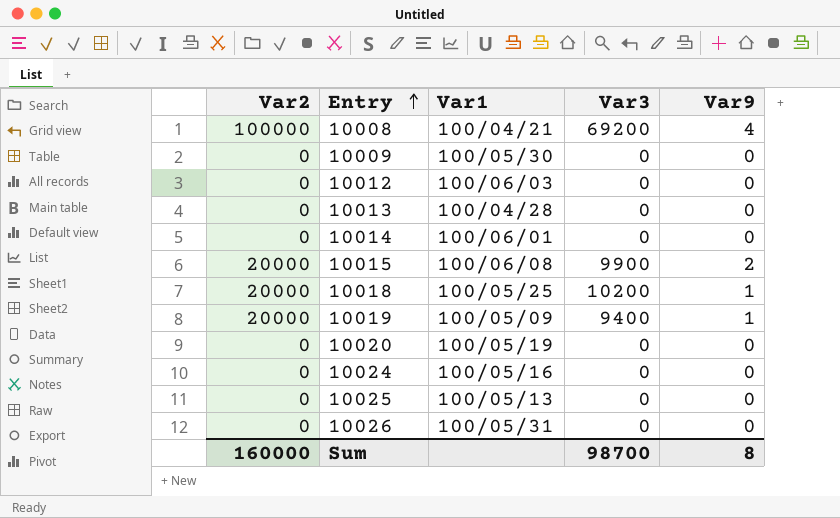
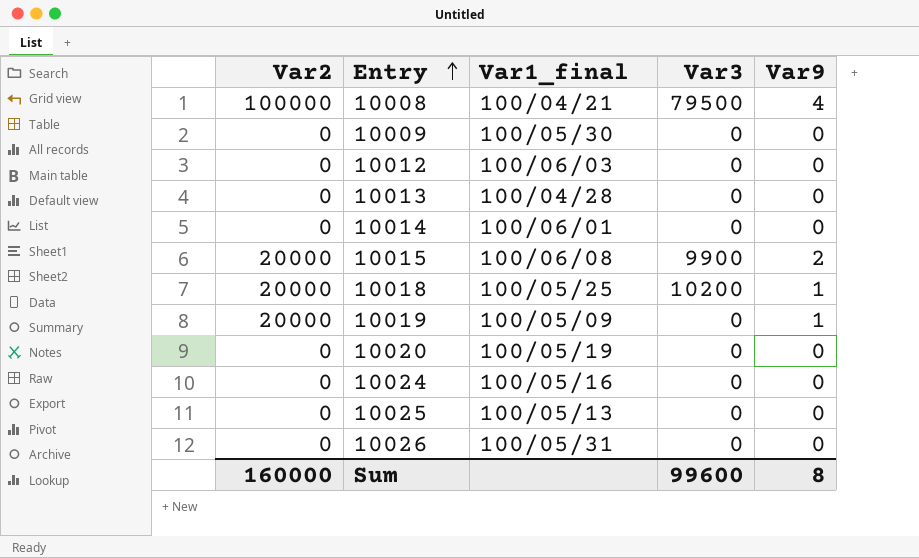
column name: Var1 -> Var1_final
10008 | Var3: 69200 -> 79500
10019 | Var3: 9400 -> 0
Sum | Var3: 98700 -> 99600

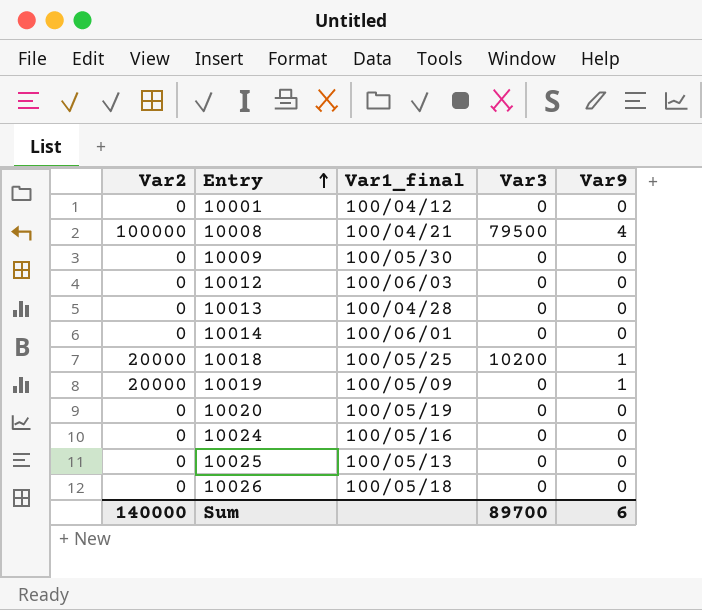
row 10015: 20000 | 100/06/08 | 9900 | 2 -> none
row 10001: none -> 0 | 100/04/12 | 0 | 0
10026 | Var1_final: 100/05/31 -> 100/05/18
Sum | Var2: 160000 -> 140000
Sum | Var3: 99600 -> 89700
Sum | Var9: 8 -> 6

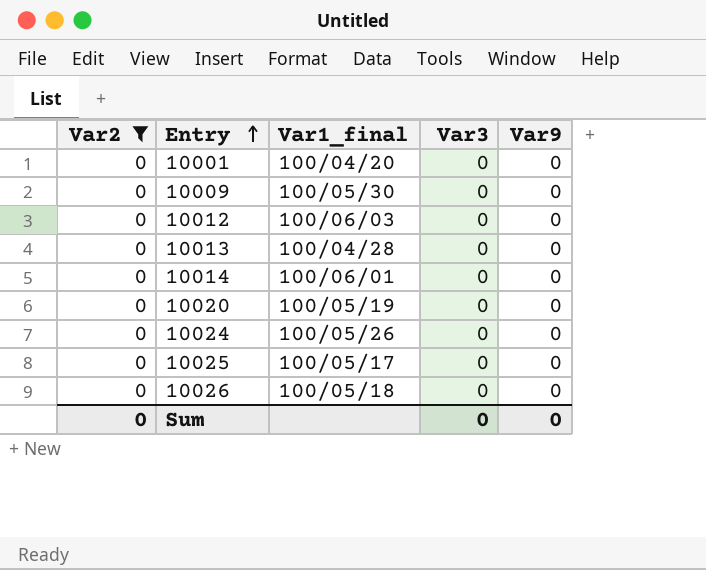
filter: none -> Var2 = 0
10001 | Var1_final: 100/04/12 -> 100/04/20
10024 | Var1_final: 100/05/16 -> 100/05/26
10025 | Var1_final: 100/05/13 -> 100/05/17
Sum | Var2: 140000 -> 0
Sum | Var3: 89700 -> 0
Sum | Var9: 6 -> 0

